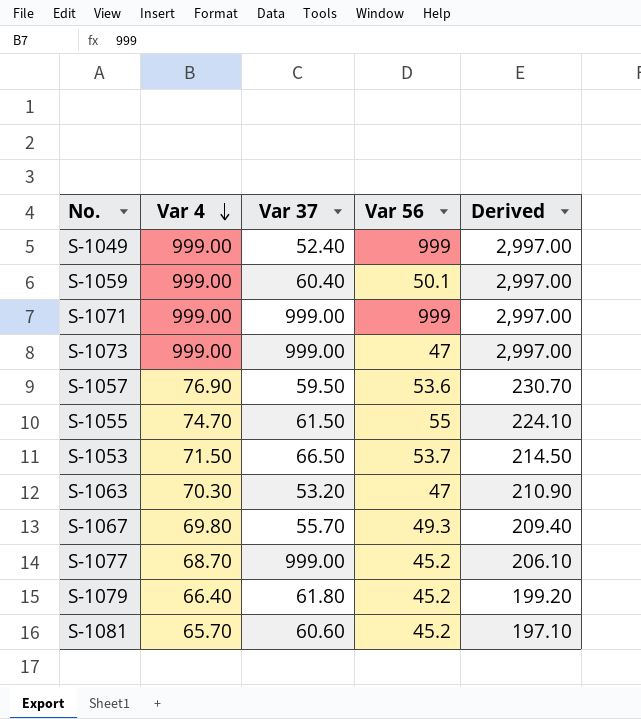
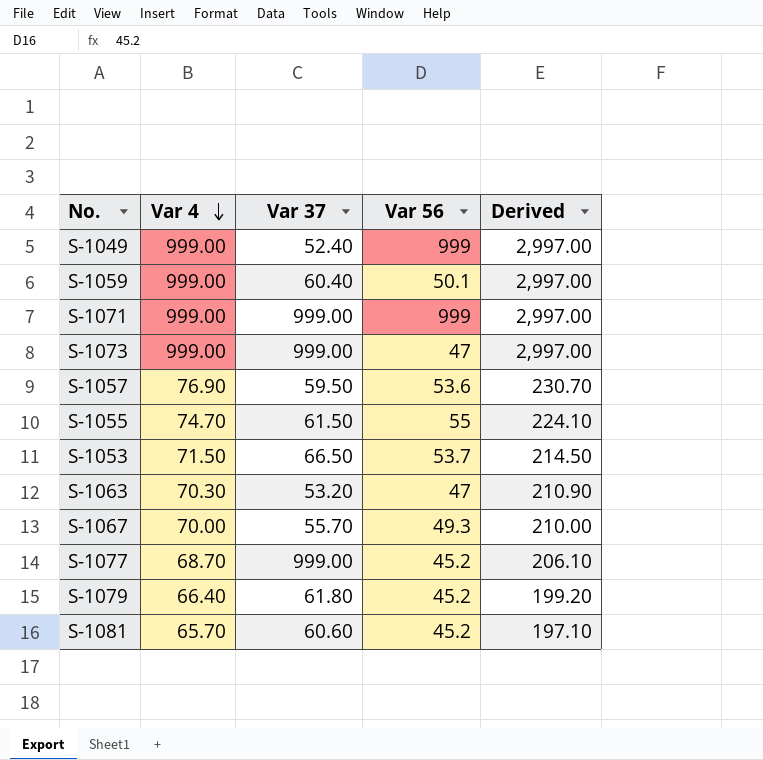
S-1067 | Var 4: 69.80 -> 70.00
S-1067 | Derived: 209.40 -> 210.00

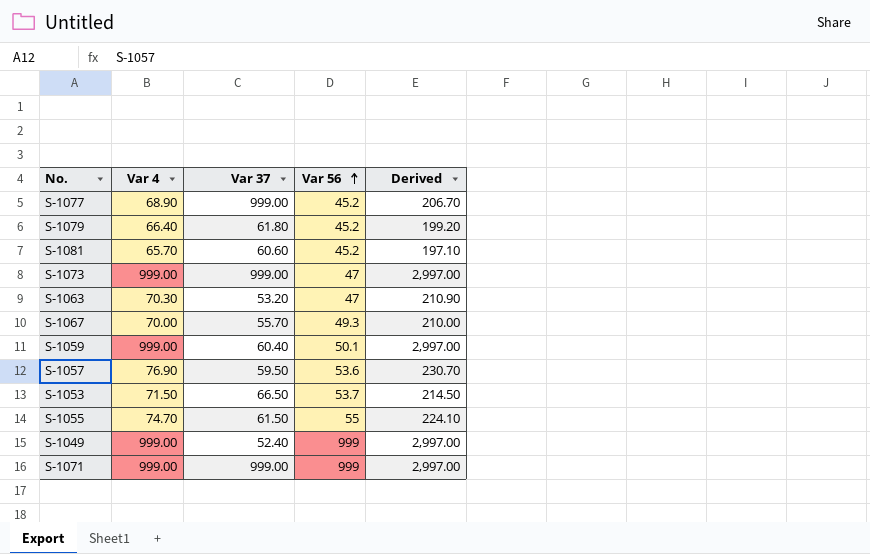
row order: Var 4 descending -> Var 56 ascending
S-1077 | Var 4: 68.70 -> 68.90
S-1077 | Derived: 206.10 -> 206.70

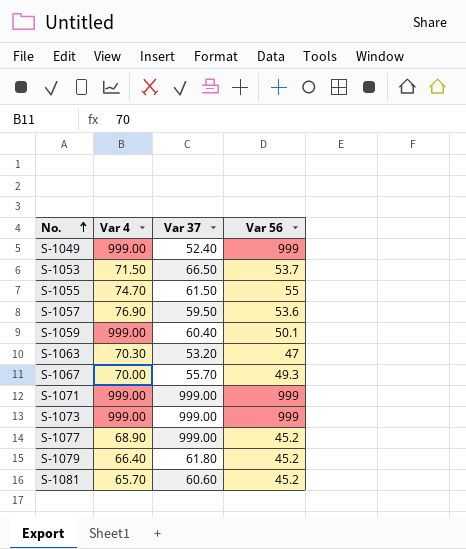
row order: Var 56 ascending -> No. ascending
column Derived | formula: [Var 4] * 3 -> none
S-1073 | Var 56: 47 -> 999

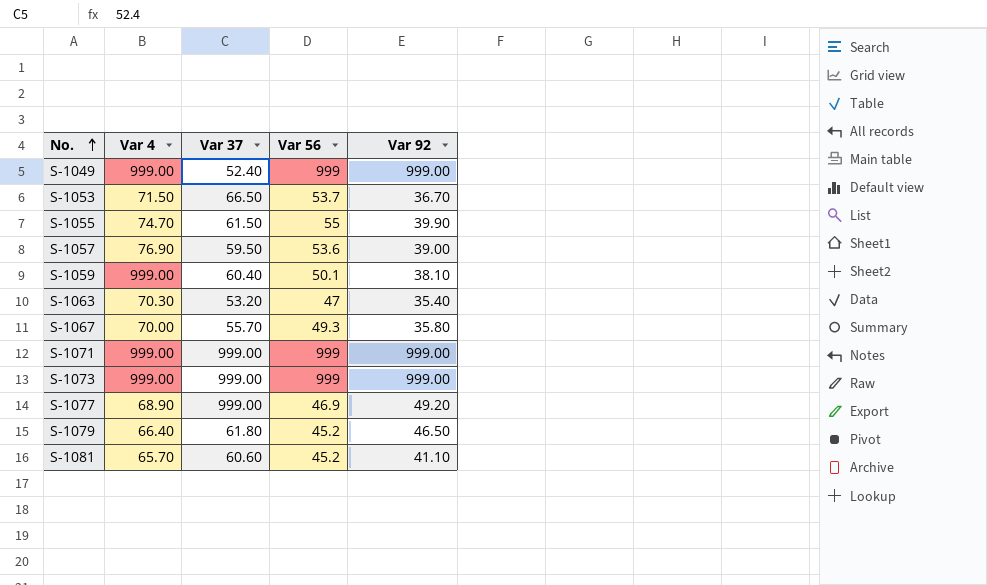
column Var 92 | position: none -> 5
S-1077 | Var 56: 45.2 -> 46.9

